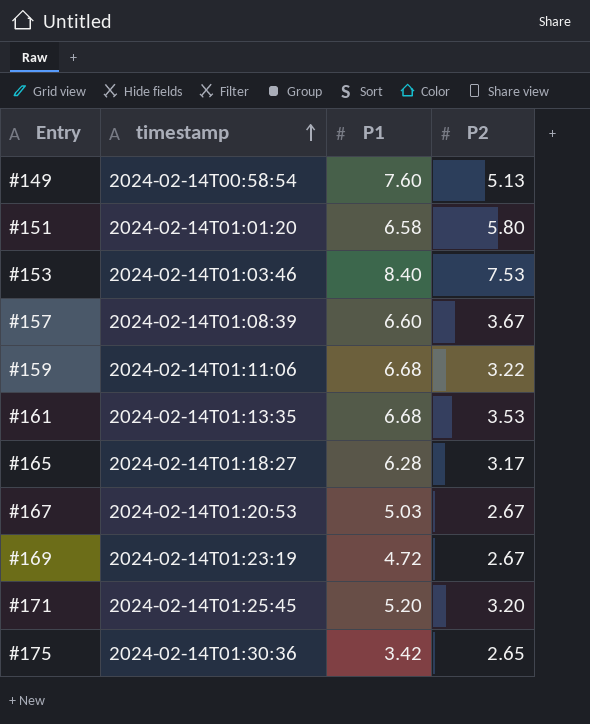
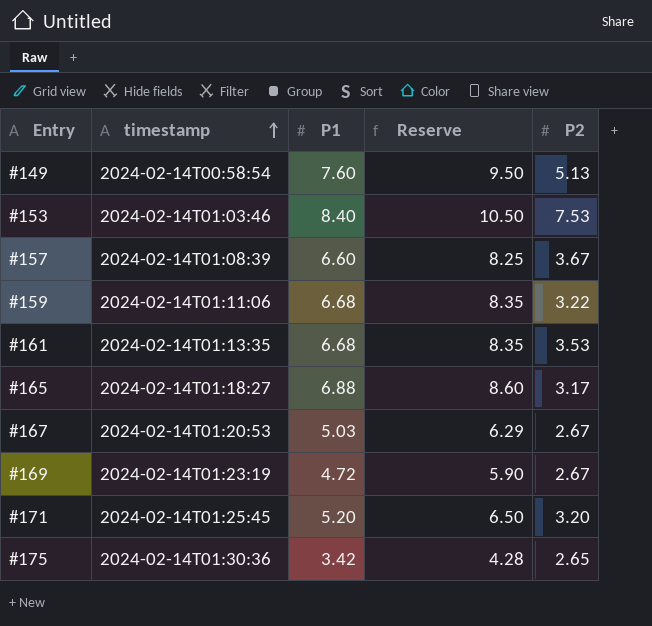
column Reserve | formula: none -> [P1] * 1.25
row #151: 2024-02-14T01:01:20 | 6.58 | 5.80 -> none
#165 | P1: 6.28 -> 6.88

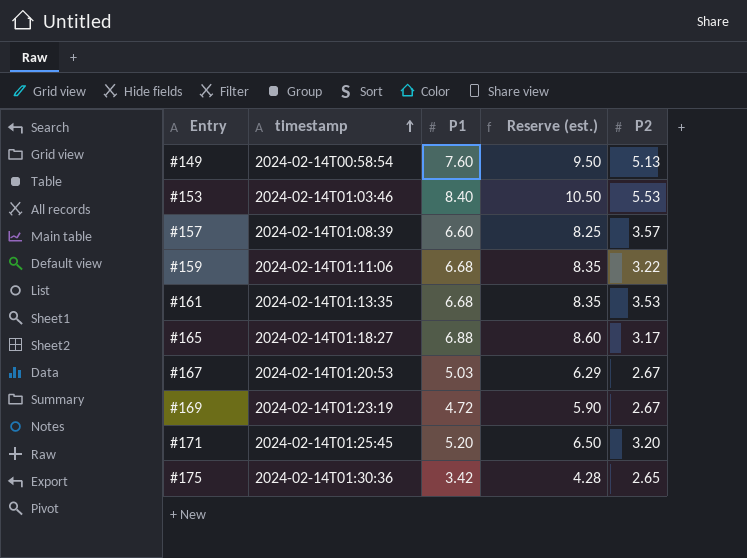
column name: Reserve -> Reserve (est.)
#153 | P2: 7.53 -> 5.53
#157 | P2: 3.67 -> 3.57

